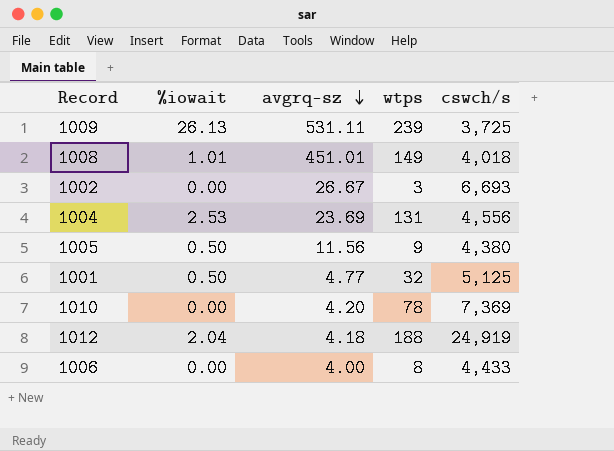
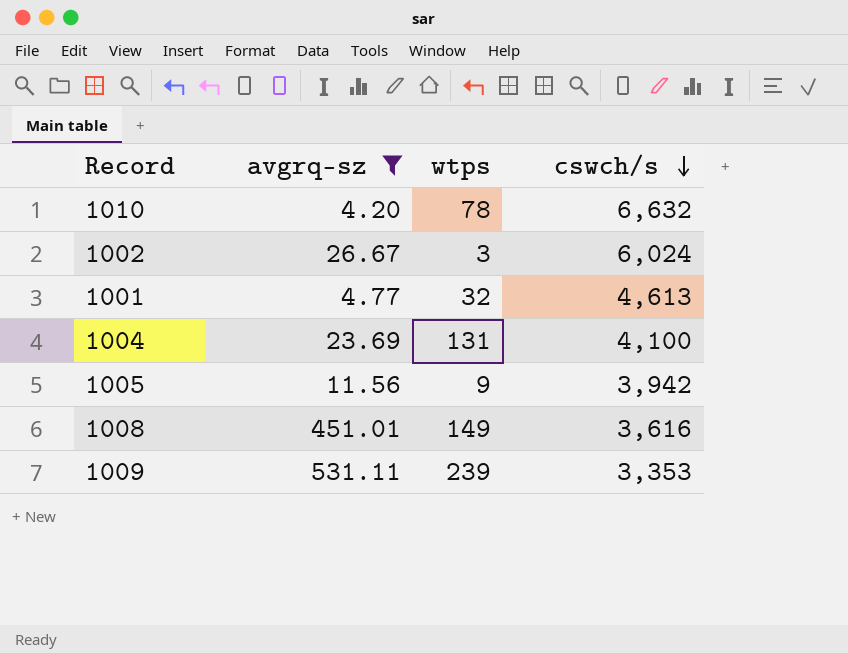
filter: none -> avgrq-sz >= 4.20
row order: avgrq-sz descending -> cswch/s descending
column %iowait | position: 2 -> none
1010 | cswch/s: 7,369 -> 6,632
1002 | cswch/s: 6,693 -> 6,024
1001 | cswch/s: 5,125 -> 4,613
1004 | cswch/s: 4,556 -> 4,100
1005 | cswch/s: 4,380 -> 3,942
1008 | cswch/s: 4,018 -> 3,616
1009 | cswch/s: 3,725 -> 3,353

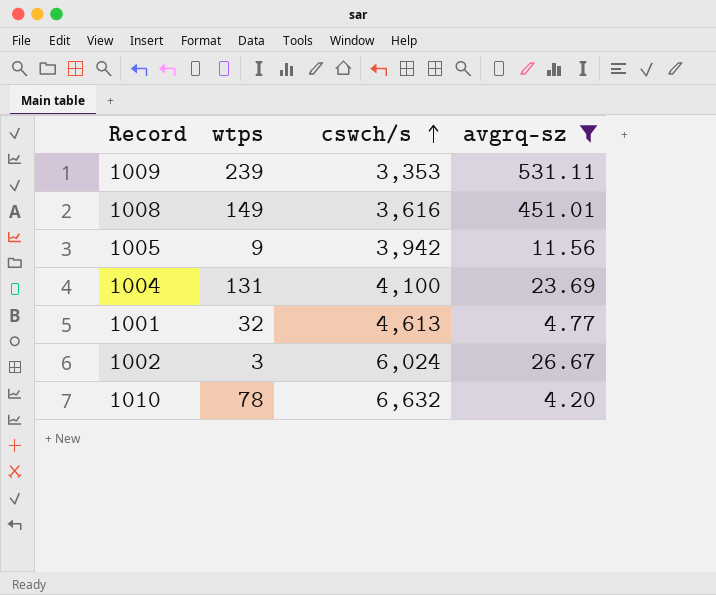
row order: cswch/s descending -> cswch/s ascending
column avgrq-sz | position: 2 -> 4

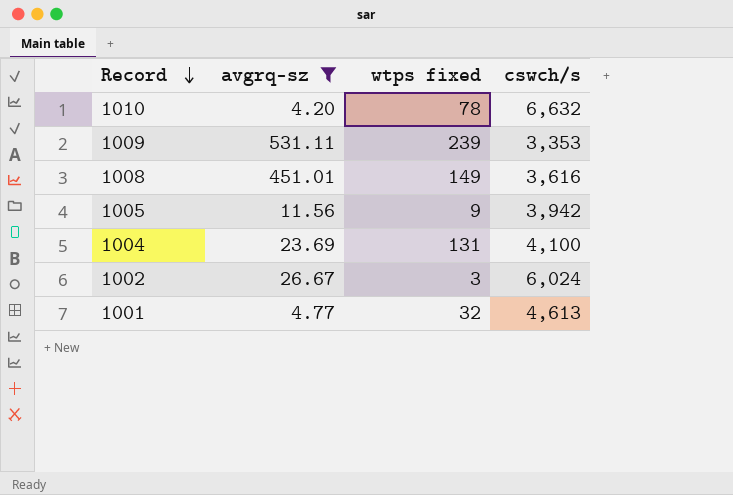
row order: cswch/s ascending -> Record descending
column avgrq-sz | position: 4 -> 2
column name: wtps -> wtps fixed

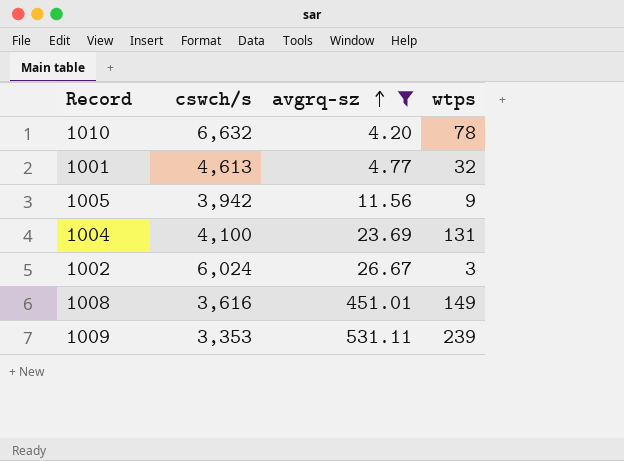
row order: Record descending -> avgrq-sz ascending
column cswch/s | position: 4 -> 2
column name: wtps fixed -> wtps

